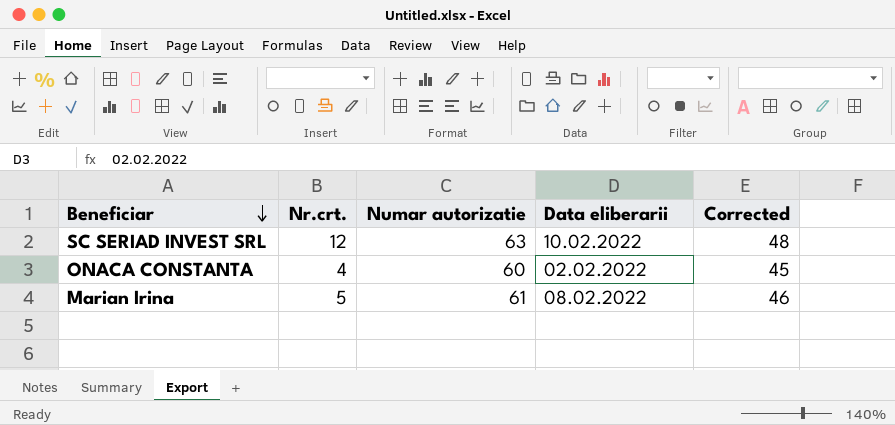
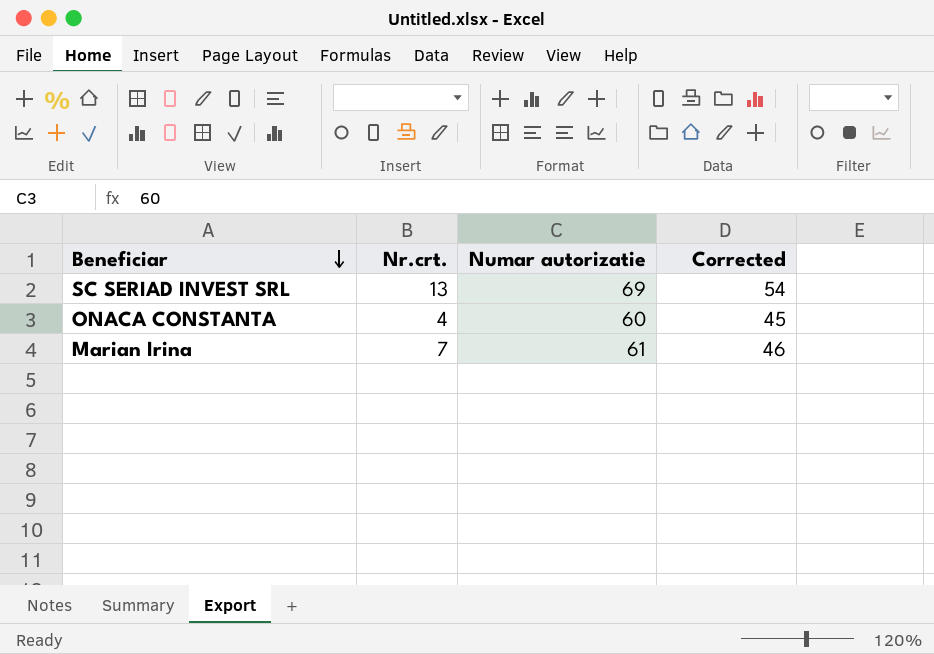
column Data eliberarii | position: 4 -> none
SC SERIAD INVEST SRL | Nr.crt.: 12 -> 13
SC SERIAD INVEST SRL | Numar autorizatie: 63 -> 69
SC SERIAD INVEST SRL | Corrected: 48 -> 54
Marian Irina | Nr.crt.: 5 -> 7

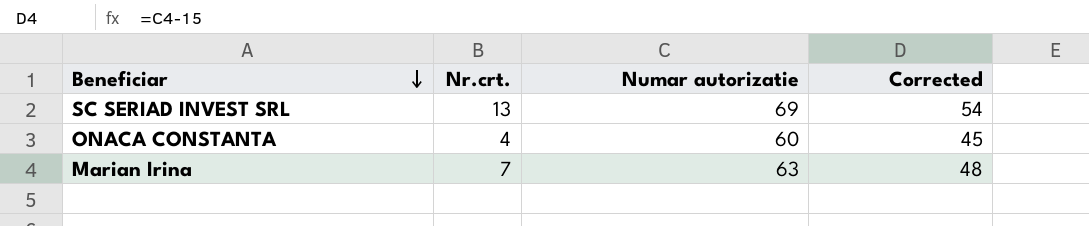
Marian Irina | Numar autorizatie: 61 -> 63
Marian Irina | Corrected: 46 -> 48

